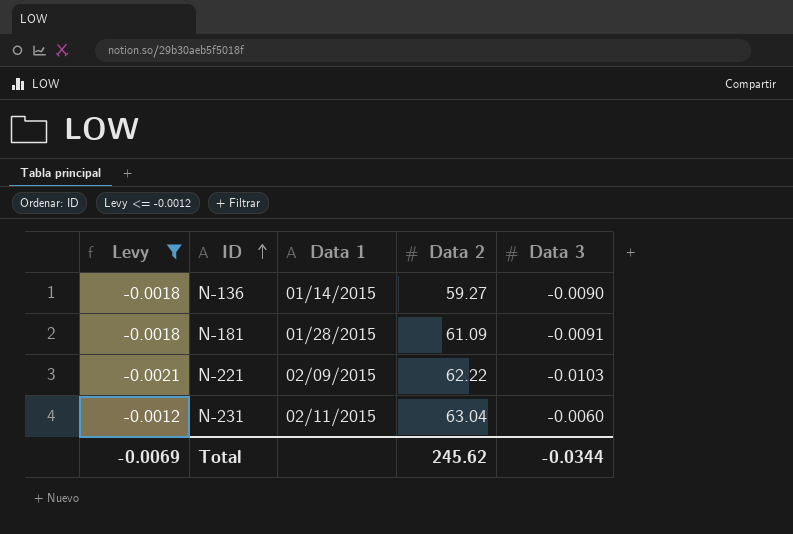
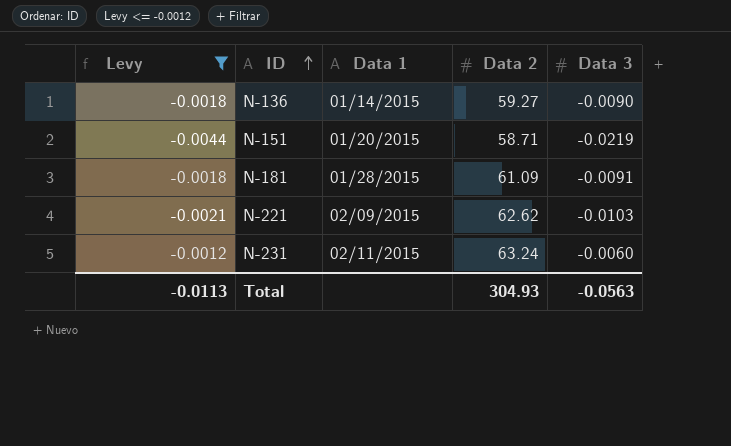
row N-151: none -> -0.0044 | 01/20/2015 | 58.71 | -0.0219
N-221 | Data 2: 62.22 -> 62.62
N-231 | Data 2: 63.04 -> 63.24
Total | Levy: -0.0069 -> -0.0113
Total | Data 2: 245.62 -> 304.93
Total | Data 3: -0.0344 -> -0.0563

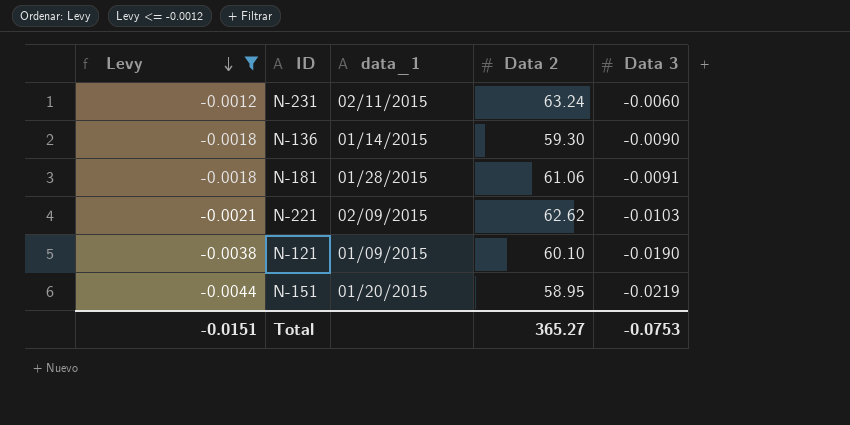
row order: ID ascending -> Levy descending
column name: Data 1 -> data_1
N-136 | Data 2: 59.27 -> 59.30
N-181 | Data 2: 61.09 -> 61.06
row N-121: none -> -0.0038 | 01/09/2015 | 60.10 | -0.0190
N-151 | Data 2: 58.71 -> 58.95
Total | Levy: -0.0113 -> -0.0151
Total | Data 2: 304.93 -> 365.27
Total | Data 3: -0.0563 -> -0.0753

